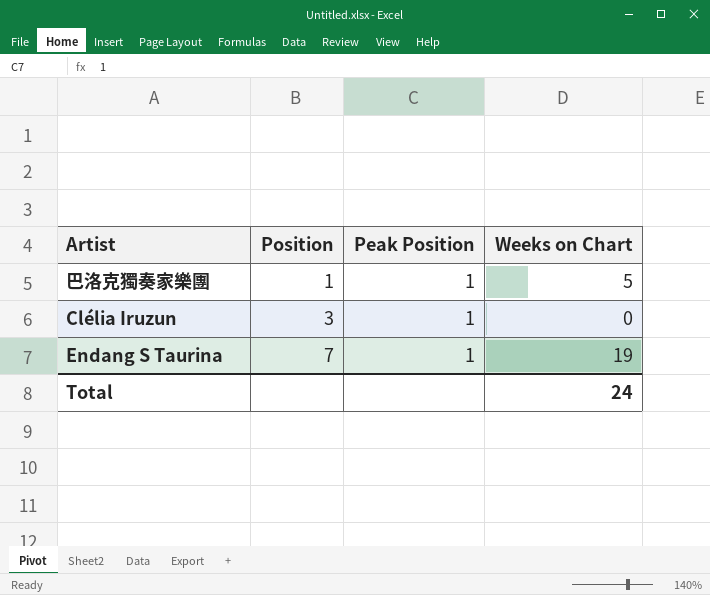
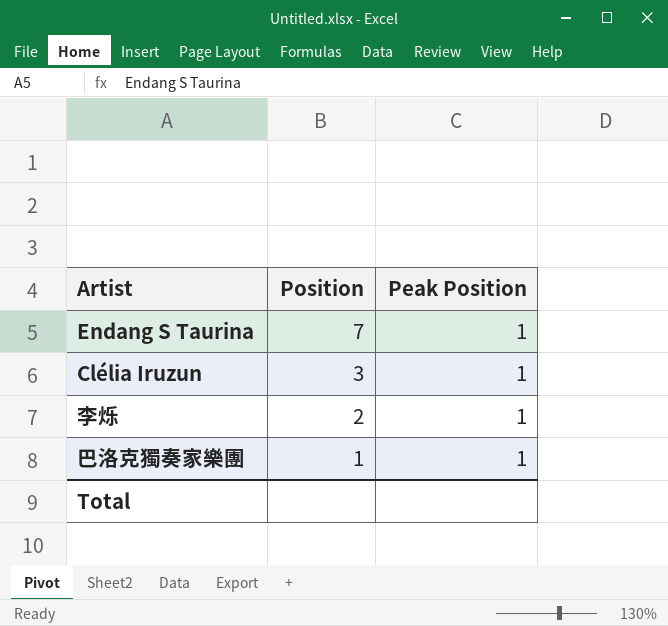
row order: Position ascending -> Position descending
column Weeks on Chart | position: 4 -> none
row 李烁: none -> 2 | 1

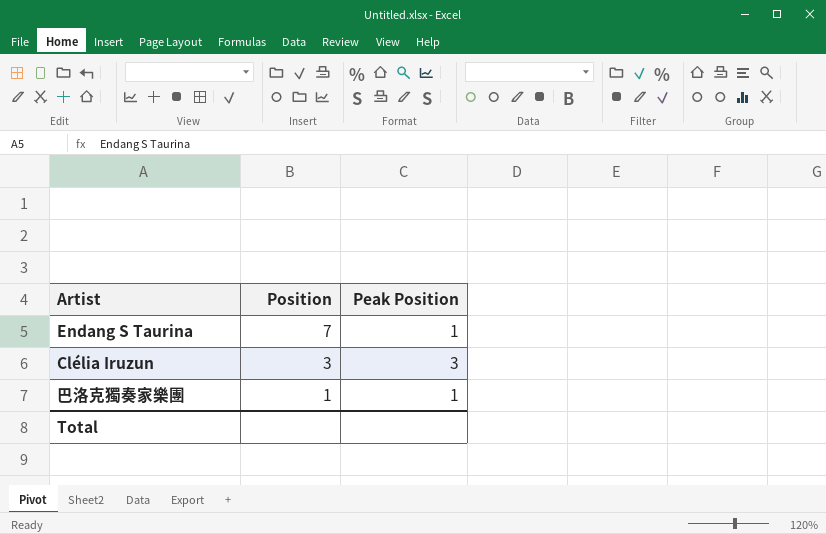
row 李烁: 2 | 1 -> none
Clélia Iruzun | Peak Position: 1 -> 3

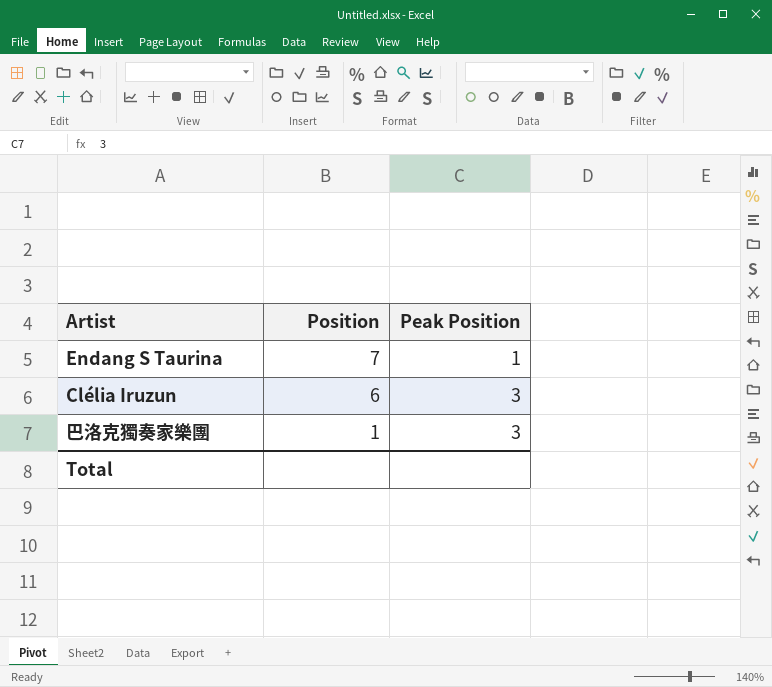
Clélia Iruzun | Position: 3 -> 6
巴洛克獨奏家樂團 | Peak Position: 1 -> 3

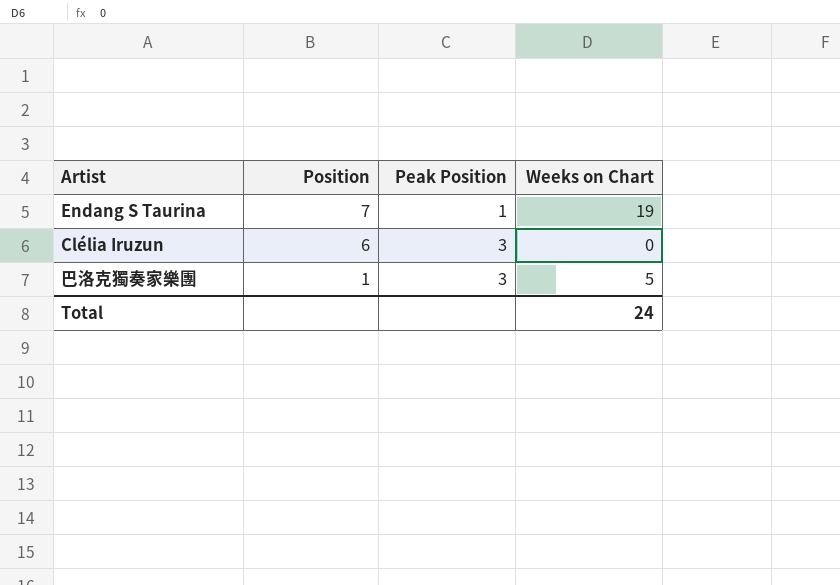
column Weeks on Chart | position: none -> 4

